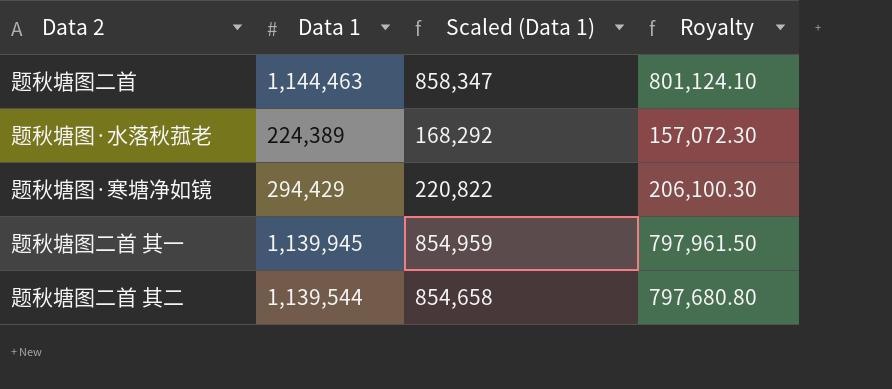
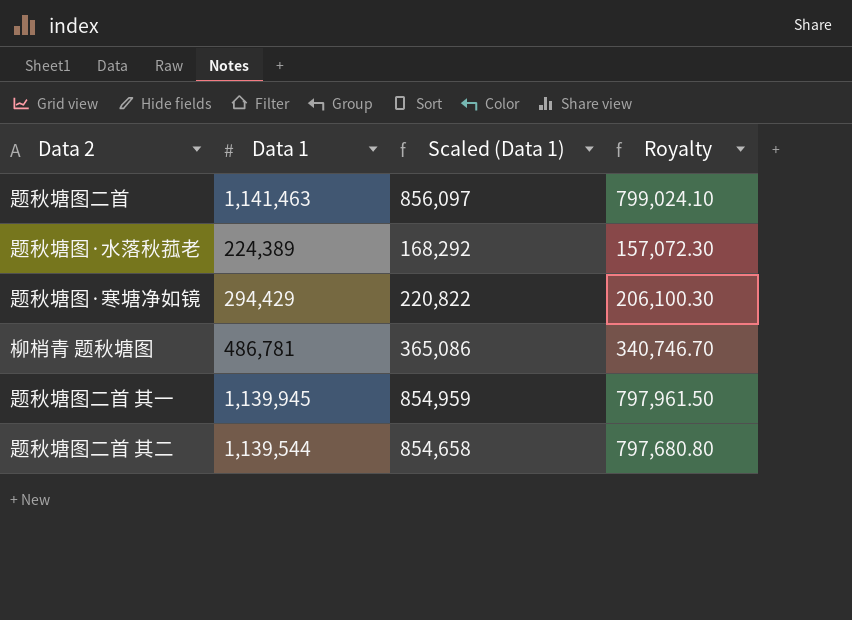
题秋塘图二首 | Data 1: 1,144,463 -> 1,141,463
题秋塘图二首 | Scaled (Data 1): 858,347 -> 856,097
题秋塘图二首 | Royalty: 801,124.10 -> 799,024.10
row 柳梢青 题秋塘图: none -> 486,781 | 365,086 | 340,746.70

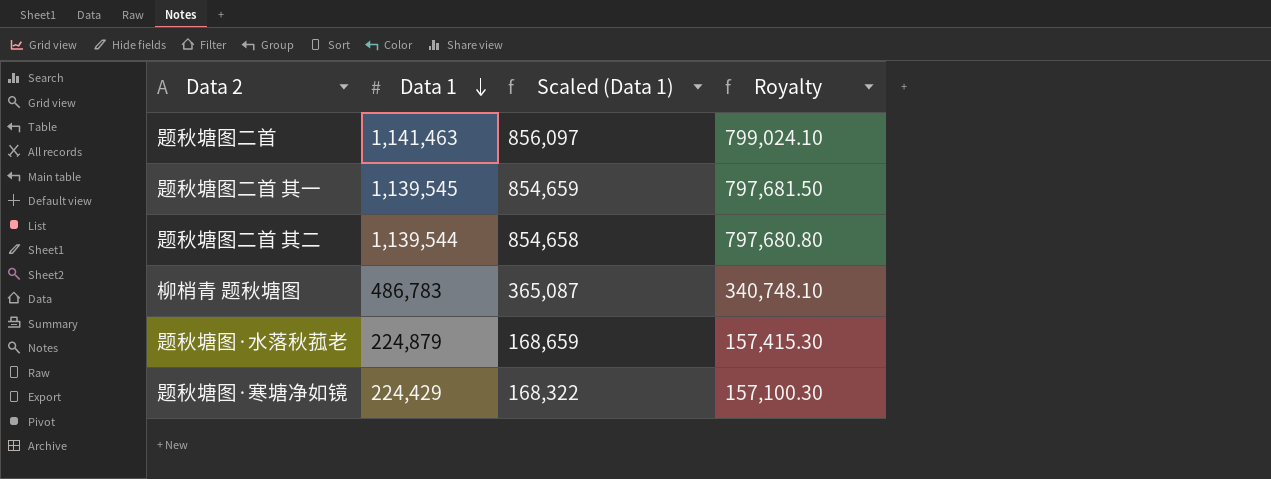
row order: none -> Data 1 descending
题秋塘图二首 其一 | Data 1: 1,139,945 -> 1,139,545
题秋塘图二首 其一 | Scaled (Data 1): 854,959 -> 854,659
题秋塘图二首 其一 | Royalty: 797,961.50 -> 797,681.50
柳梢青 题秋塘图 | Data 1: 486,781 -> 486,783
柳梢青 题秋塘图 | Scaled (Data 1): 365,086 -> 365,087
柳梢青 题秋塘图 | Royalty: 340,746.70 -> 340,748.10
题秋塘图·水落秋菰老 | Data 1: 224,389 -> 224,879
题秋塘图·水落秋菰老 | Scaled (Data 1): 168,292 -> 168,659
题秋塘图·水落秋菰老 | Royalty: 157,072.30 -> 157,415.30
题秋塘图·寒塘净如镜 | Data 1: 294,429 -> 224,429
题秋塘图·寒塘净如镜 | Scaled (Data 1): 220,822 -> 168,322
题秋塘图·寒塘净如镜 | Royalty: 206,100.30 -> 157,100.30

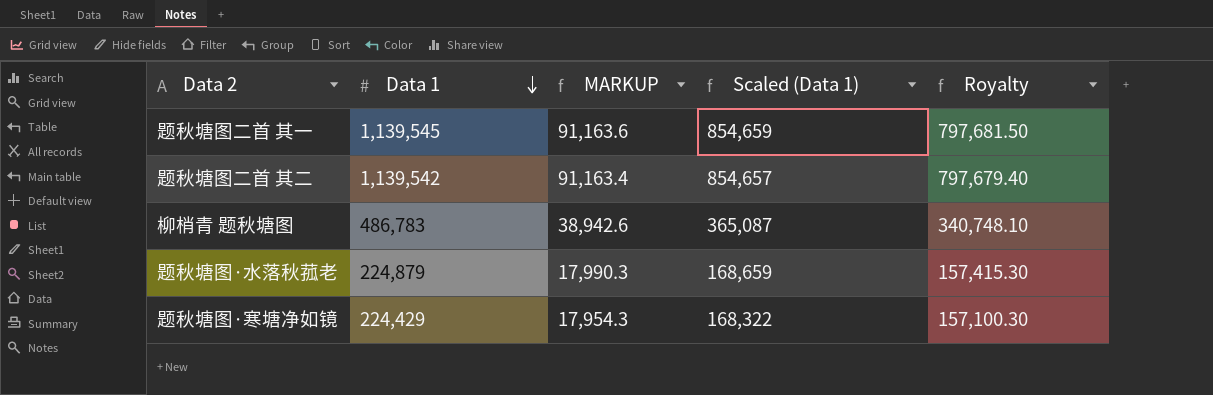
column MARKUP | formula: none -> [Data 1] * 0.08
row 题秋塘图二首: 1,141,463 | 856,097 | 799,024.10 -> none
题秋塘图二首 其二 | Data 1: 1,139,544 -> 1,139,542
题秋塘图二首 其二 | Scaled (Data 1): 854,658 -> 854,657
题秋塘图二首 其二 | Royalty: 797,680.80 -> 797,679.40

